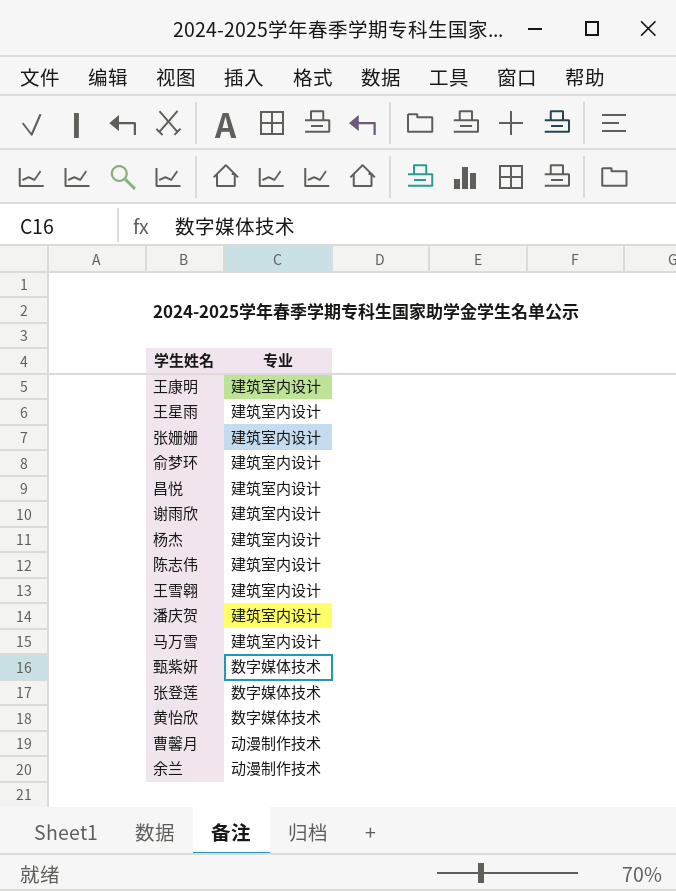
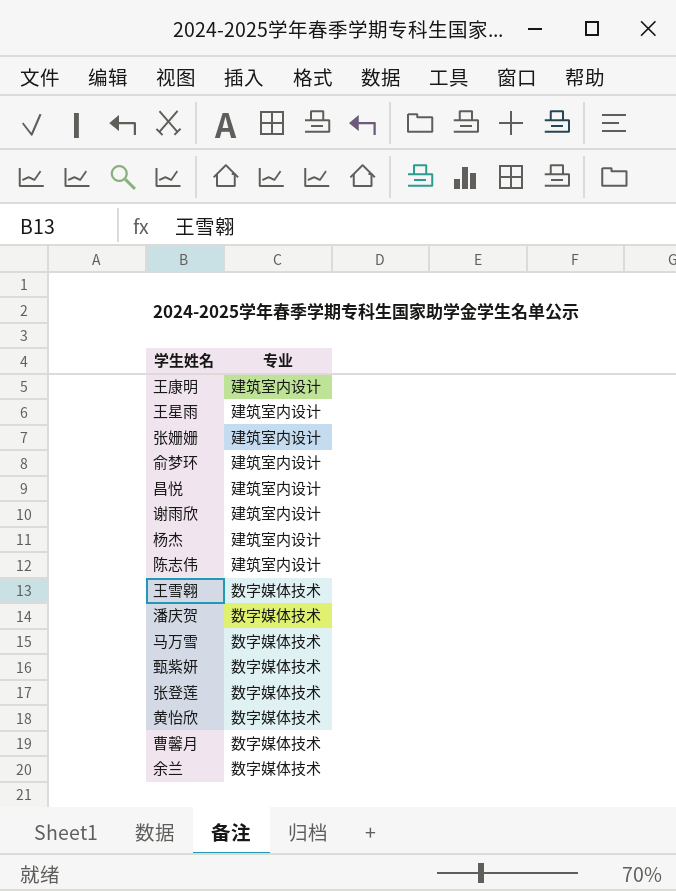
王雪翱 | 专业: 建筑室内设计 -> 数字媒体技术
潘庆贺 | 专业: 建筑室内设计 -> 数字媒体技术
马万雪 | 专业: 建筑室内设计 -> 数字媒体技术
曹馨月 | 专业: 动漫制作技术 -> 数字媒体技术
余兰 | 专业: 动漫制作技术 -> 数字媒体技术

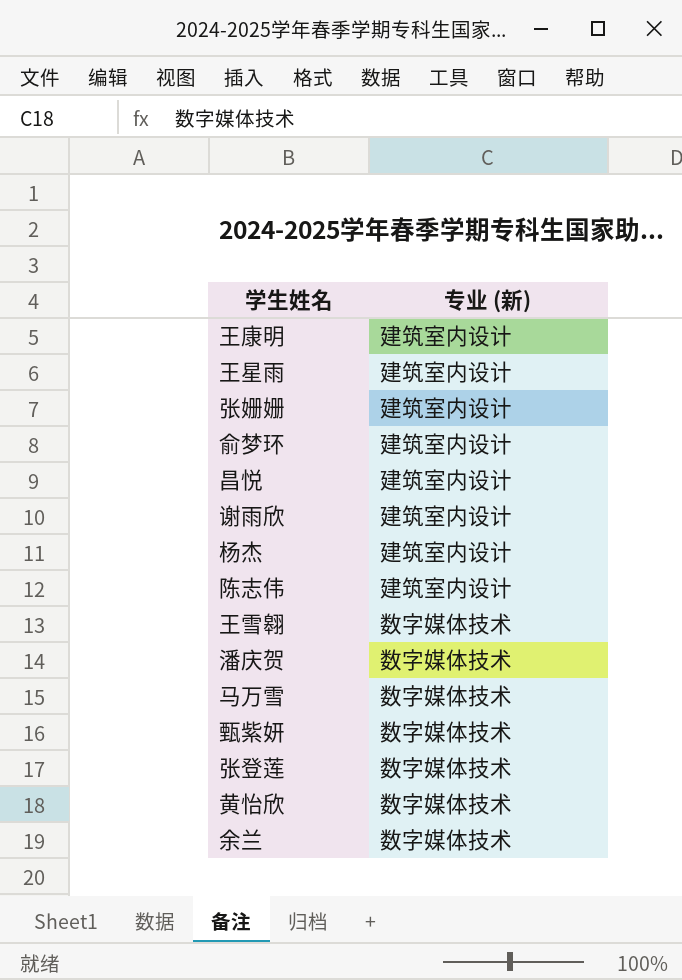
column name: 专业 -> 专业 (新)
row 曹馨月: 数字媒体技术 -> none

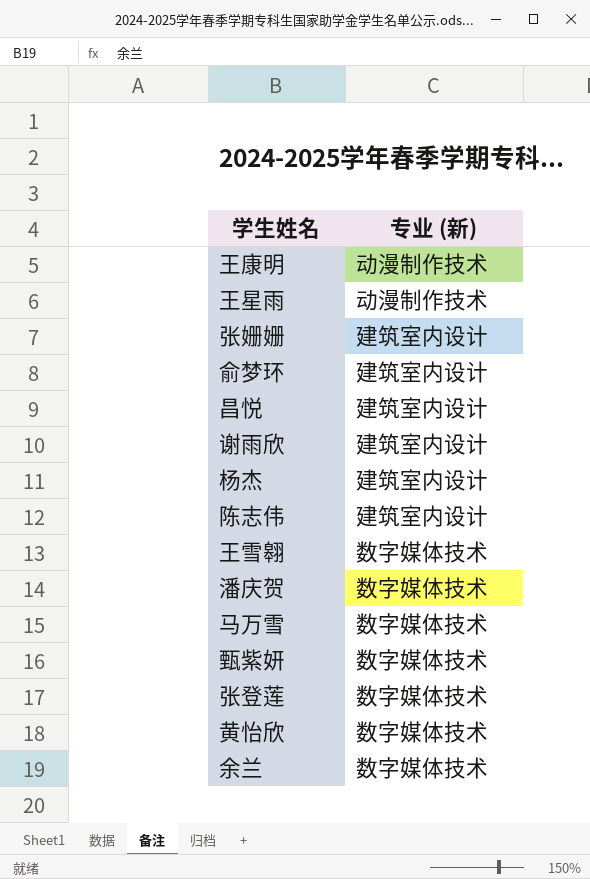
王康明 | 专业 (新): 建筑室内设计 -> 动漫制作技术
王星雨 | 专业 (新): 建筑室内设计 -> 动漫制作技术

